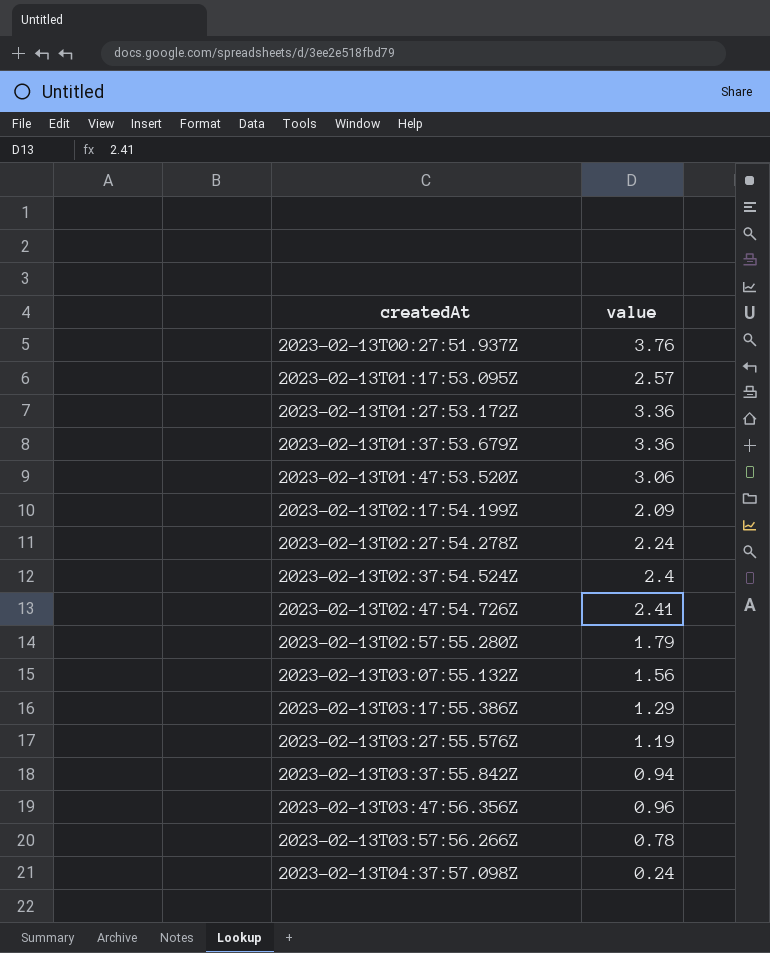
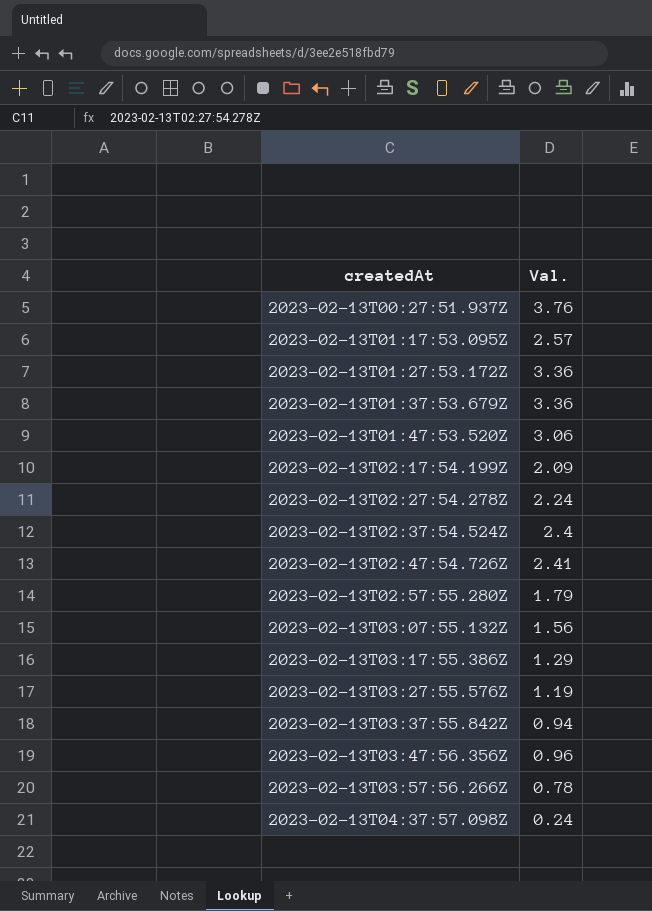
column name: value -> Val.

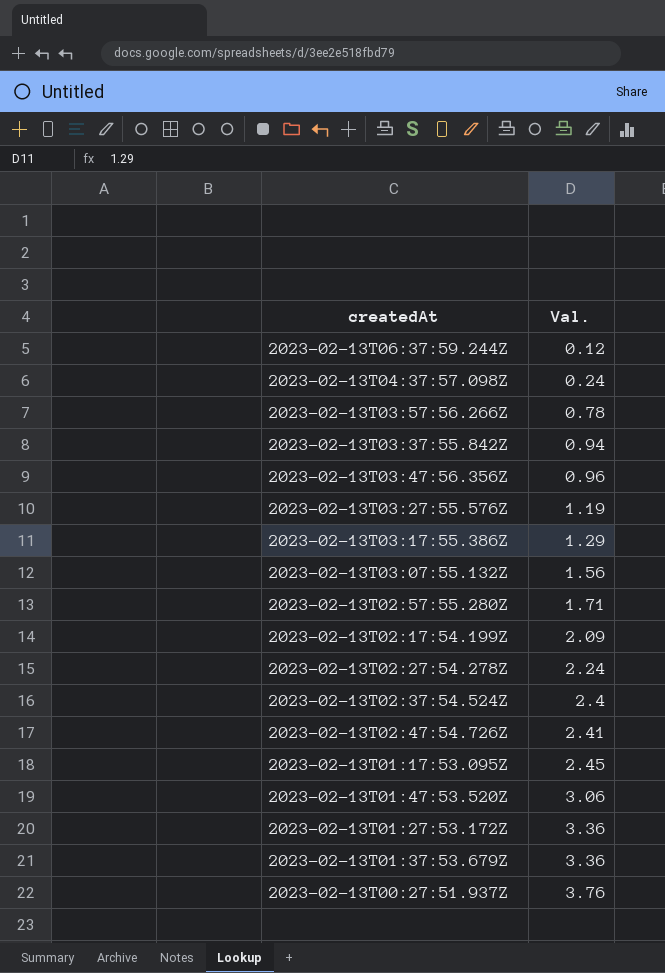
row order: createdAt ascending -> Val. ascending
row 2023-02-13T06:37:59.244Z: none -> 0.12
2023-02-13T02:57:55.280Z | Val.: 1.79 -> 1.71
2023-02-13T01:17:53.095Z | Val.: 2.57 -> 2.45

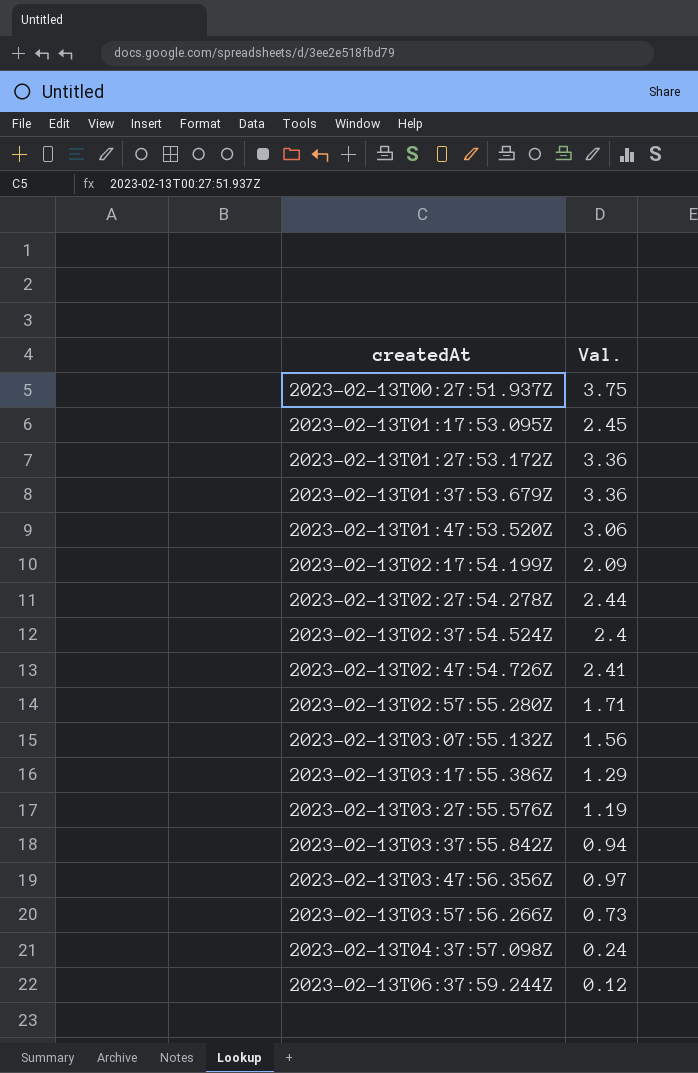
row order: Val. ascending -> createdAt ascending
2023-02-13T00:27:51.937Z | Val.: 3.76 -> 3.75
2023-02-13T02:27:54.278Z | Val.: 2.24 -> 2.44
2023-02-13T03:47:56.356Z | Val.: 0.96 -> 0.97
2023-02-13T03:57:56.266Z | Val.: 0.78 -> 0.73

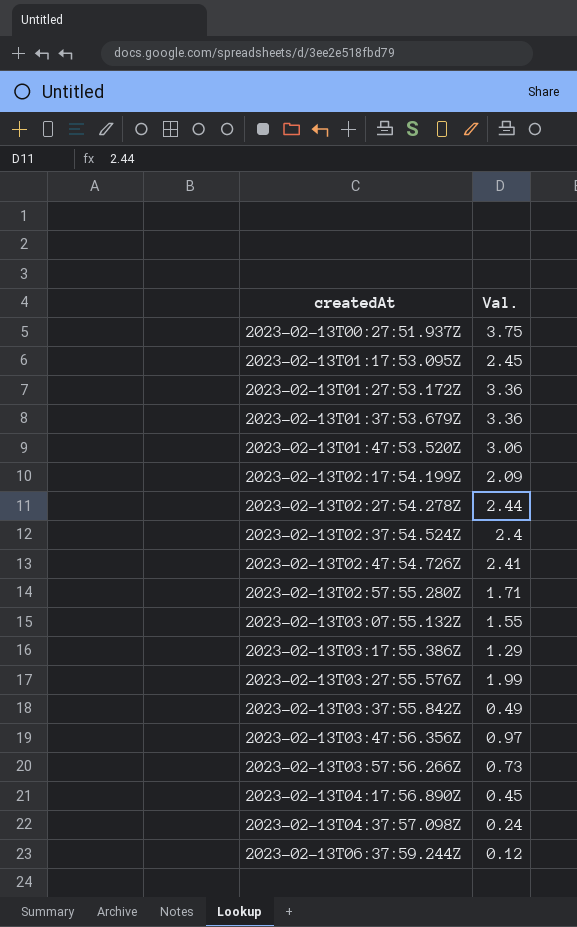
2023-02-13T03:07:55.132Z | Val.: 1.56 -> 1.55
2023-02-13T03:27:55.576Z | Val.: 1.19 -> 1.99
2023-02-13T03:37:55.842Z | Val.: 0.94 -> 0.49
row 2023-02-13T04:17:56.890Z: none -> 0.45

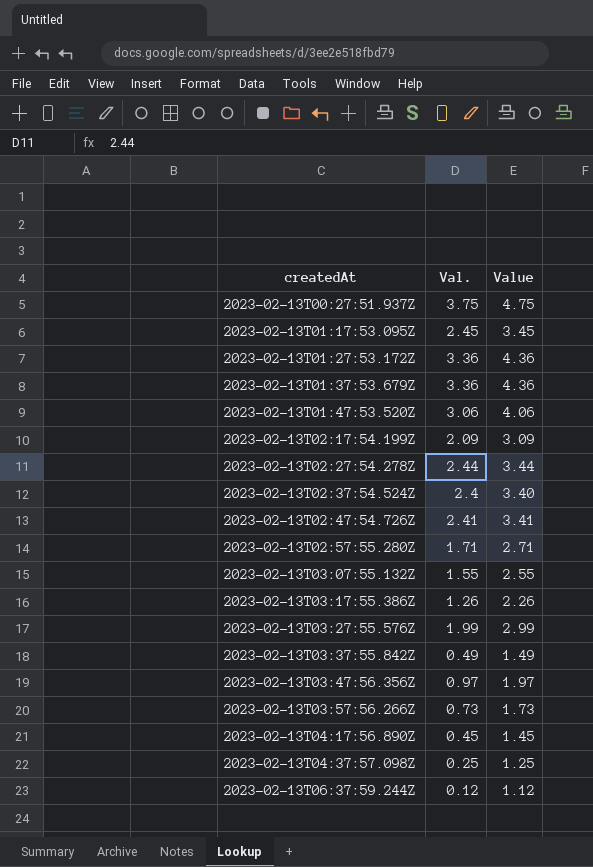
column Value | formula: none -> [Val.] + 1
2023-02-13T03:17:55.386Z | Val.: 1.29 -> 1.26
2023-02-13T04:37:57.098Z | Val.: 0.24 -> 0.25

